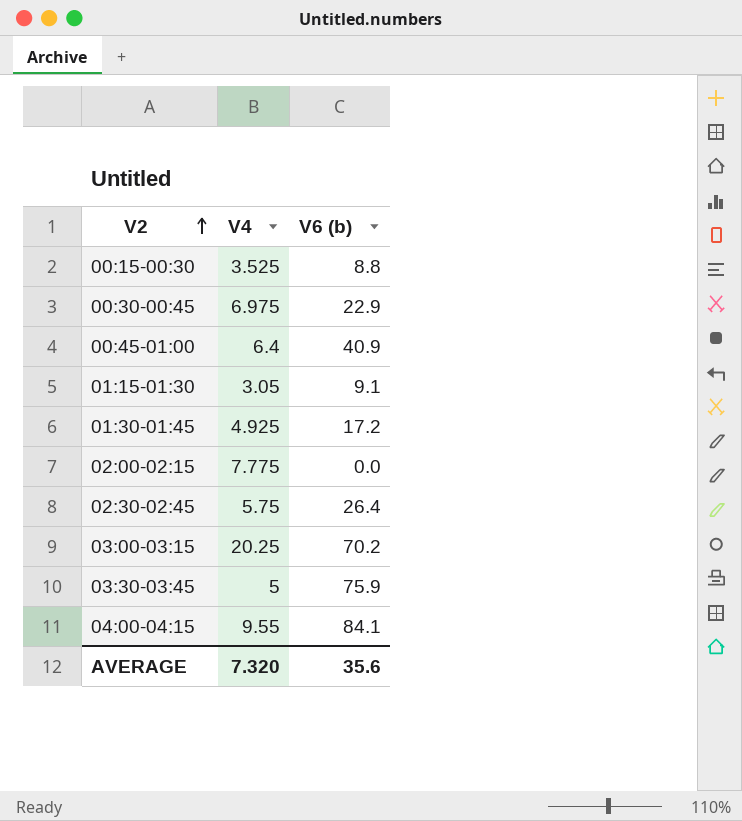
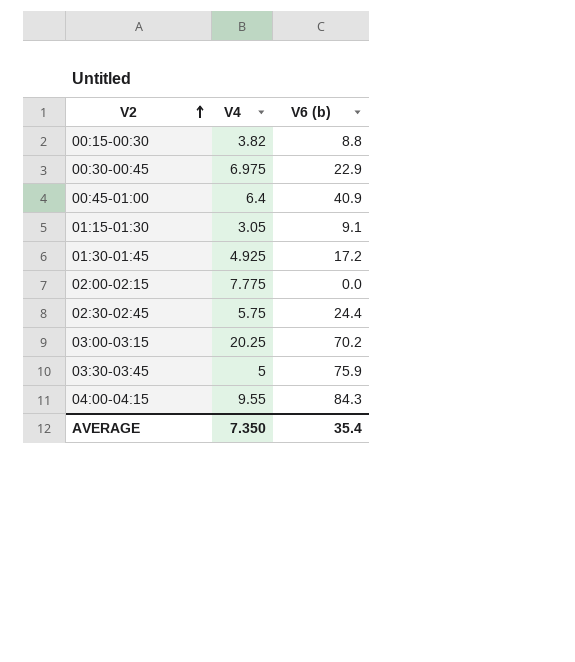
00:15-00:30 | V4: 3.525 -> 3.82
02:30-02:45 | V6 (b): 26.4 -> 24.4
04:00-04:15 | V6 (b): 84.1 -> 84.3
AVERAGE | V4: 7.320 -> 7.350
AVERAGE | V6 (b): 35.6 -> 35.4

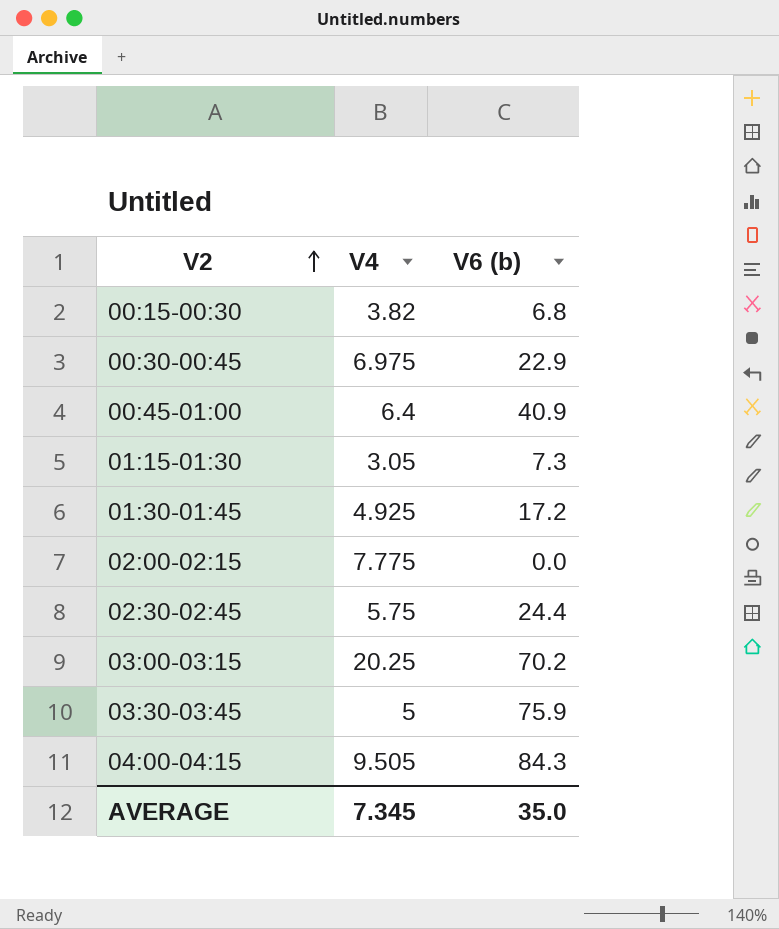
00:15-00:30 | V6 (b): 8.8 -> 6.8
01:15-01:30 | V6 (b): 9.1 -> 7.3
04:00-04:15 | V4: 9.55 -> 9.505
AVERAGE | V4: 7.350 -> 7.345
AVERAGE | V6 (b): 35.4 -> 35.0

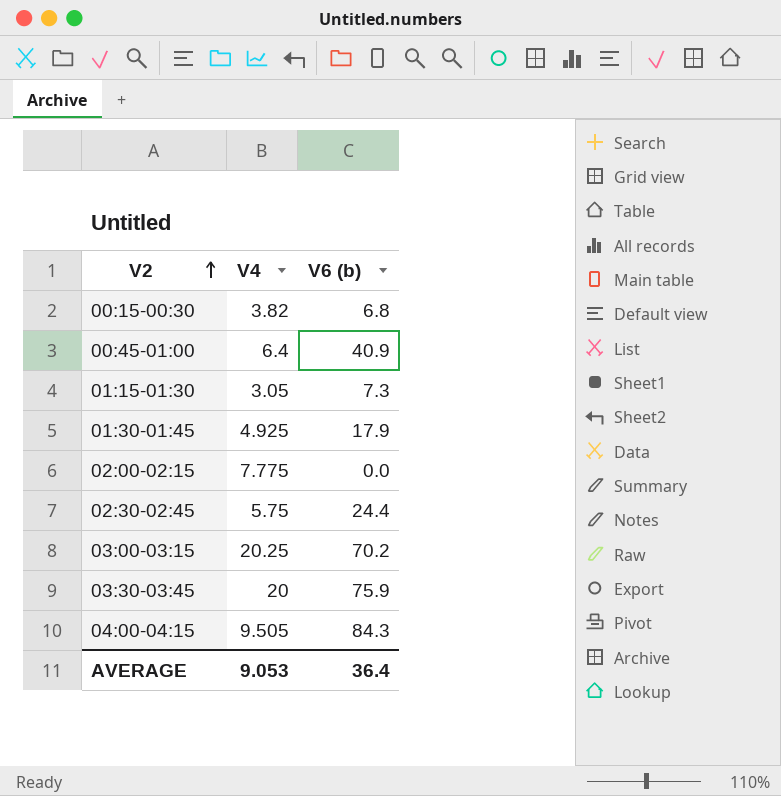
row 00:30-00:45: 6.975 | 22.9 -> none
01:30-01:45 | V6 (b): 17.2 -> 17.9
03:30-03:45 | V4: 5 -> 20
AVERAGE | V4: 7.345 -> 9.053
AVERAGE | V6 (b): 35.0 -> 36.4

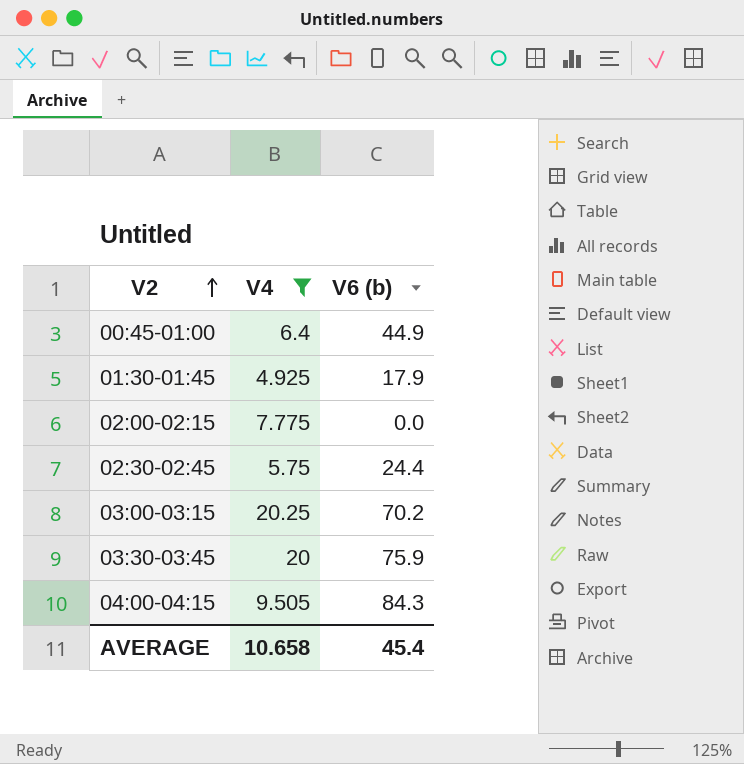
filter: none -> V4 >= 4.925
00:45-01:00 | V6 (b): 40.9 -> 44.9
AVERAGE | V4: 9.053 -> 10.658
AVERAGE | V6 (b): 36.4 -> 45.4

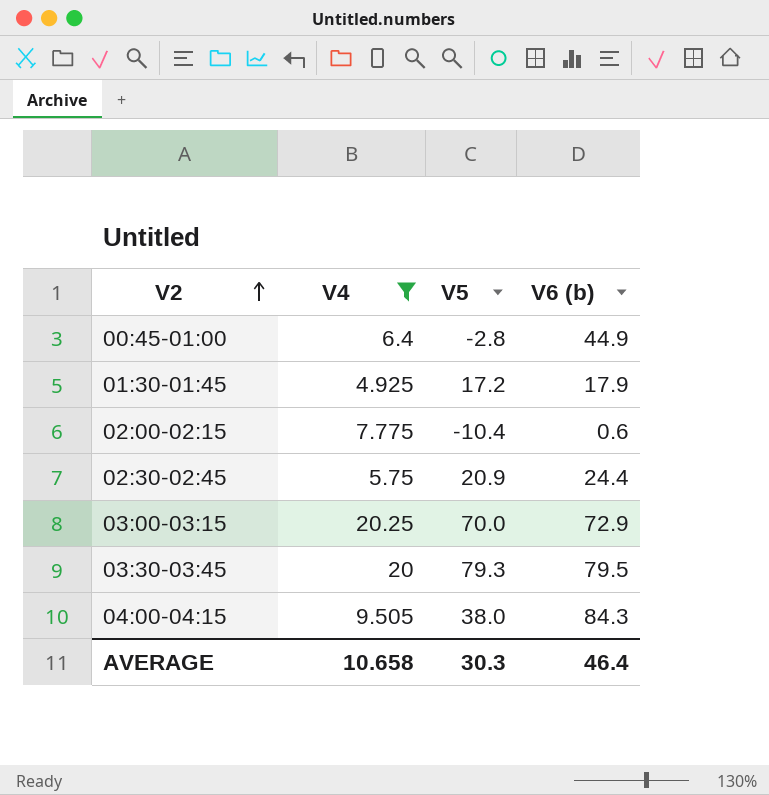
column V5 | position: none -> 3
02:00-02:15 | V6 (b): 0.0 -> 0.6
03:00-03:15 | V6 (b): 70.2 -> 72.9
03:30-03:45 | V6 (b): 75.9 -> 79.5
AVERAGE | V6 (b): 45.4 -> 46.4

